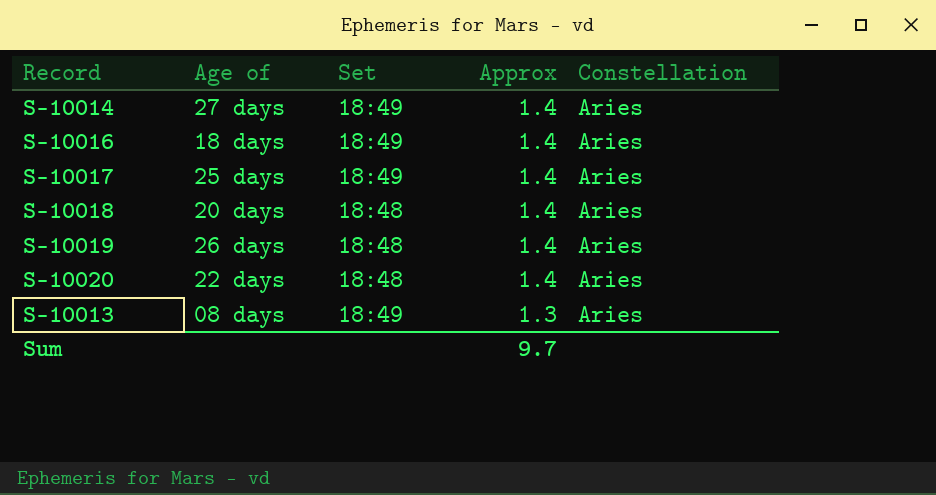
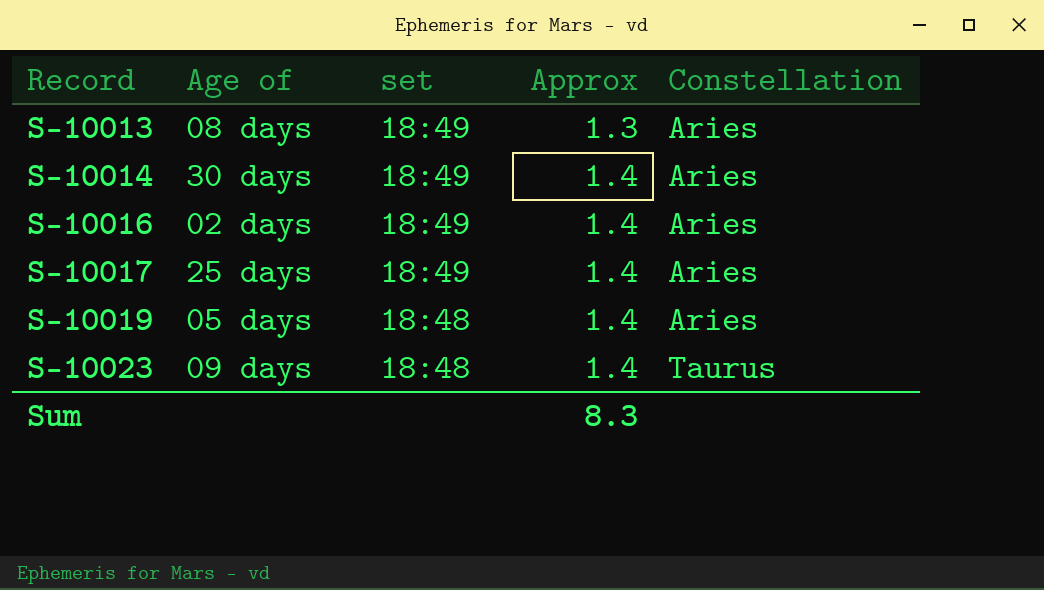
row order: Approx descending -> Record ascending
column name: Set -> set
row S-10018: 20 days | 18:48 | 1.4 | Aries -> none
row S-10020: 22 days | 18:48 | 1.4 | Aries -> none
S-10014 | Age of: 27 days -> 30 days
S-10016 | Age of: 18 days -> 02 days
S-10019 | Age of: 26 days -> 05 days
row S-10023: none -> 09 days | 18:48 | 1.4 | Taurus
Sum | Approx: 9.7 -> 8.3

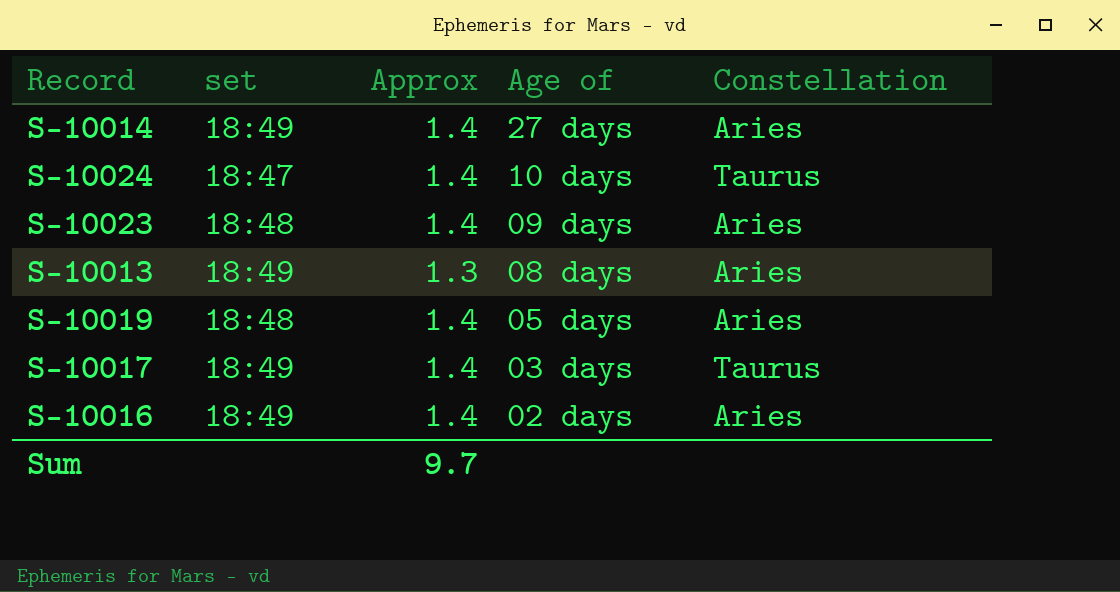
row order: Record ascending -> Age of descending
column Age of | position: 2 -> 4
S-10014 | Age of: 30 days -> 27 days
row S-10024: none -> 18:47 | 1.4 | 10 days | Taurus
S-10023 | Constellation: Taurus -> Aries
S-10017 | Age of: 25 days -> 03 days
S-10017 | Constellation: Aries -> Taurus
Sum | Approx: 8.3 -> 9.7

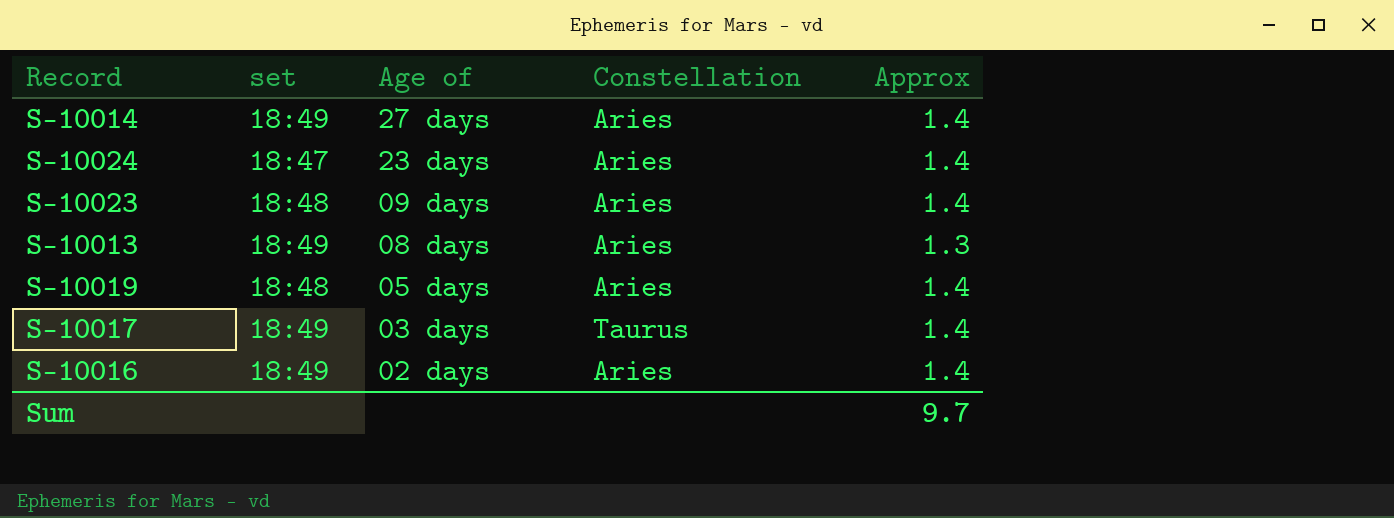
column Approx | position: 3 -> 5
S-10024 | Age of: 10 days -> 23 days
S-10024 | Constellation: Taurus -> Aries

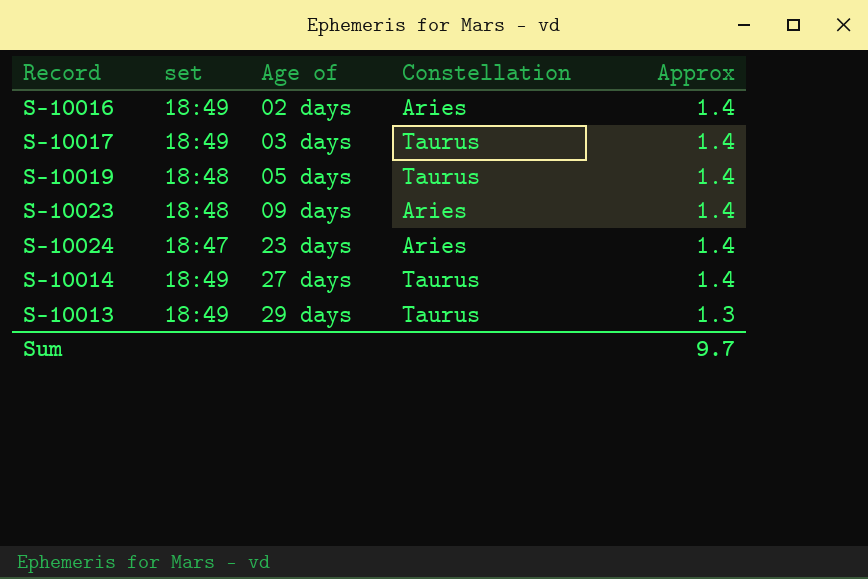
row order: Age of descending -> Age of ascending
S-10019 | Constellation: Aries -> Taurus
S-10014 | Constellation: Aries -> Taurus
S-10013 | Age of: 08 days -> 29 days
S-10013 | Constellation: Aries -> Taurus

